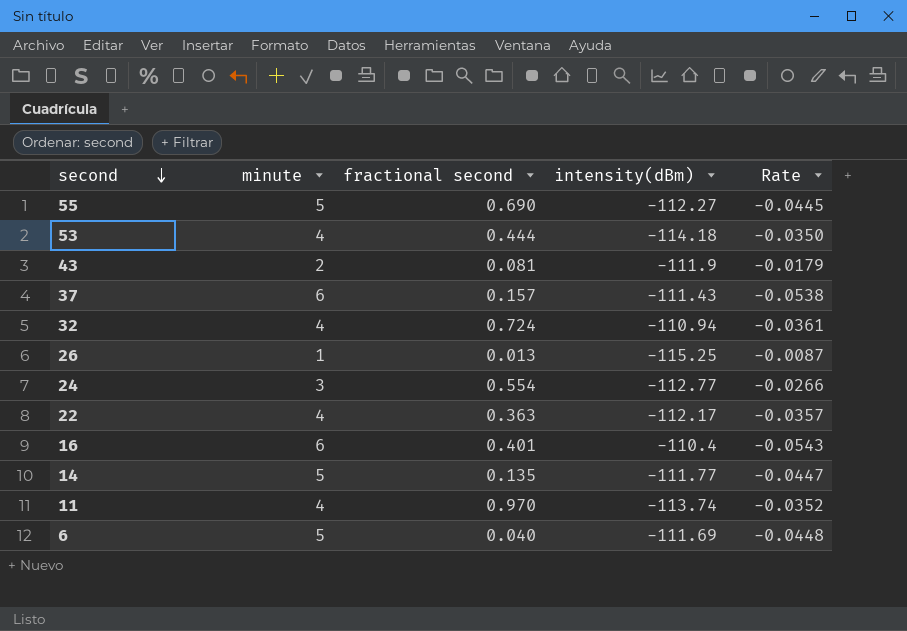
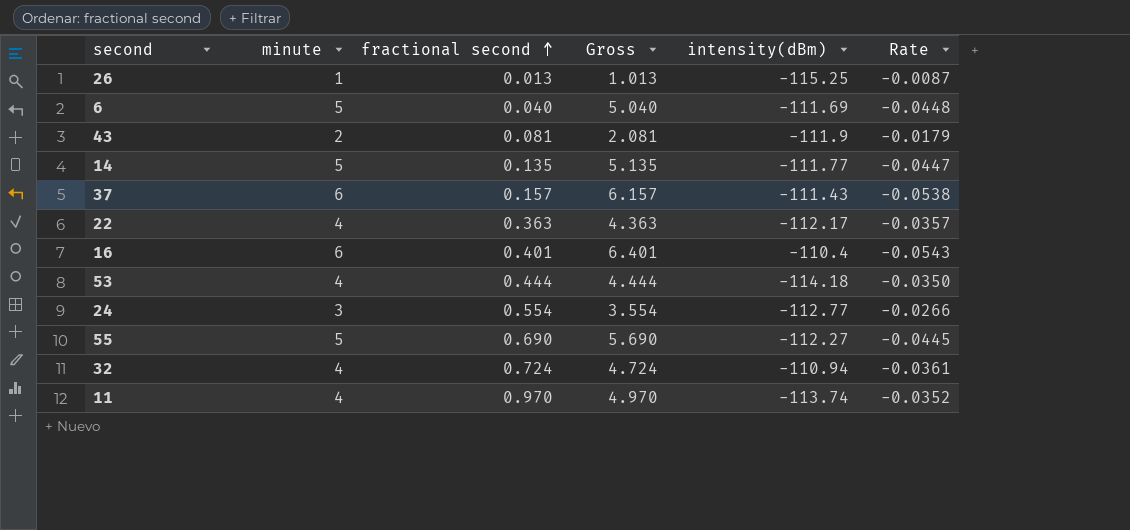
row order: second descending -> fractional second ascending
column Gross | formula: none -> [minute] + [fractional second]

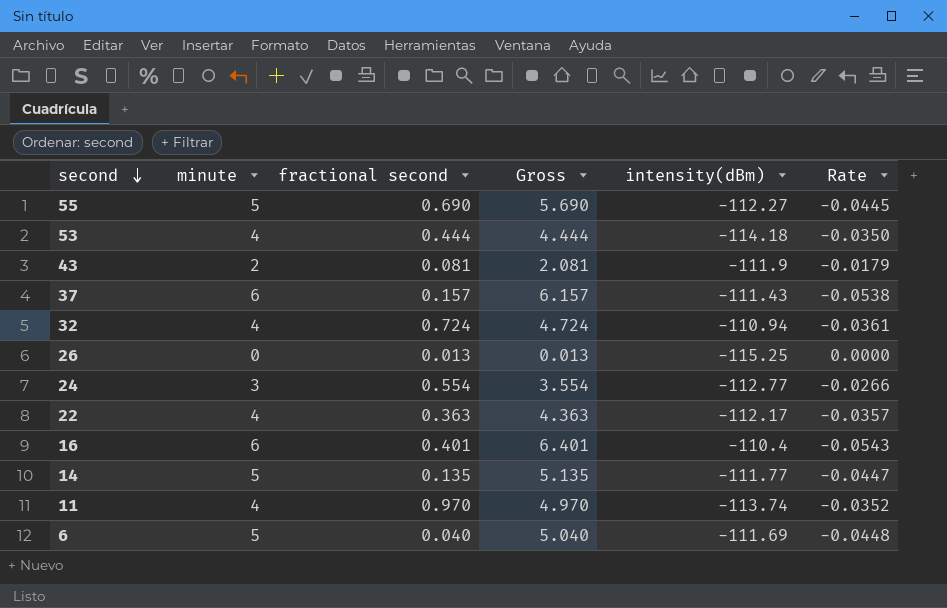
row order: fractional second ascending -> second descending
26 | minute: 1 -> 0
26 | Gross: 1.013 -> 0.013
26 | Rate: -0.0087 -> 0.0000

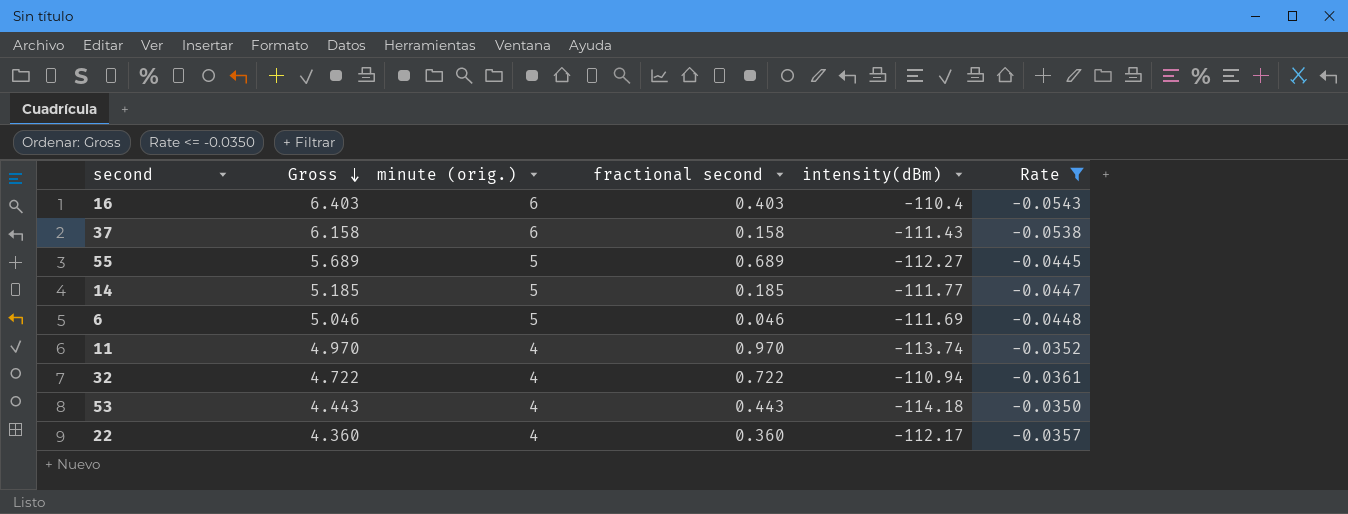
filter: none -> Rate <= -0.0350
row order: second descending -> Gross descending
column Gross | position: 4 -> 2
column name: minute -> minute (orig.)
16 | Gross: 6.401 -> 6.403
16 | fractional second: 0.401 -> 0.403
37 | Gross: 6.157 -> 6.158
37 | fractional second: 0.157 -> 0.158
55 | Gross: 5.690 -> 5.689
55 | fractional second: 0.690 -> 0.689
14 | Gross: 5.135 -> 5.185
14 | fractional second: 0.135 -> 0.185
6 | Gross: 5.040 -> 5.046
6 | fractional second: 0.040 -> 0.046
32 | Gross: 4.724 -> 4.722
32 | fractional second: 0.724 -> 0.722
53 | Gross: 4.444 -> 4.443
53 | fractional second: 0.444 -> 0.443
22 | Gross: 4.363 -> 4.360
22 | fractional second: 0.363 -> 0.360

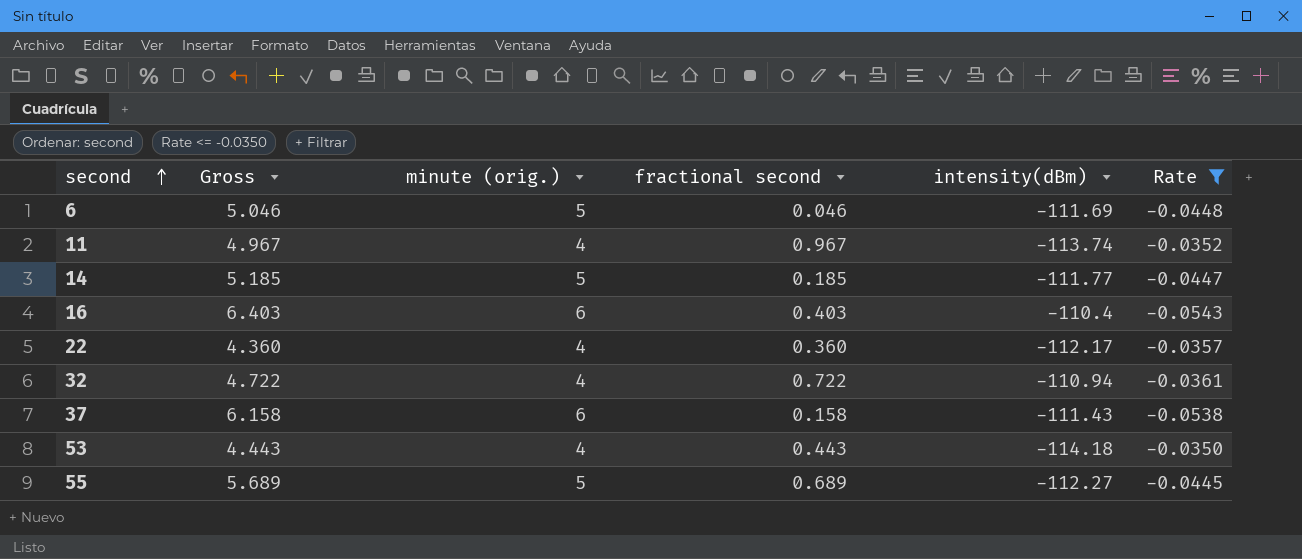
row order: Gross descending -> second ascending
11 | Gross: 4.970 -> 4.967
11 | fractional second: 0.970 -> 0.967

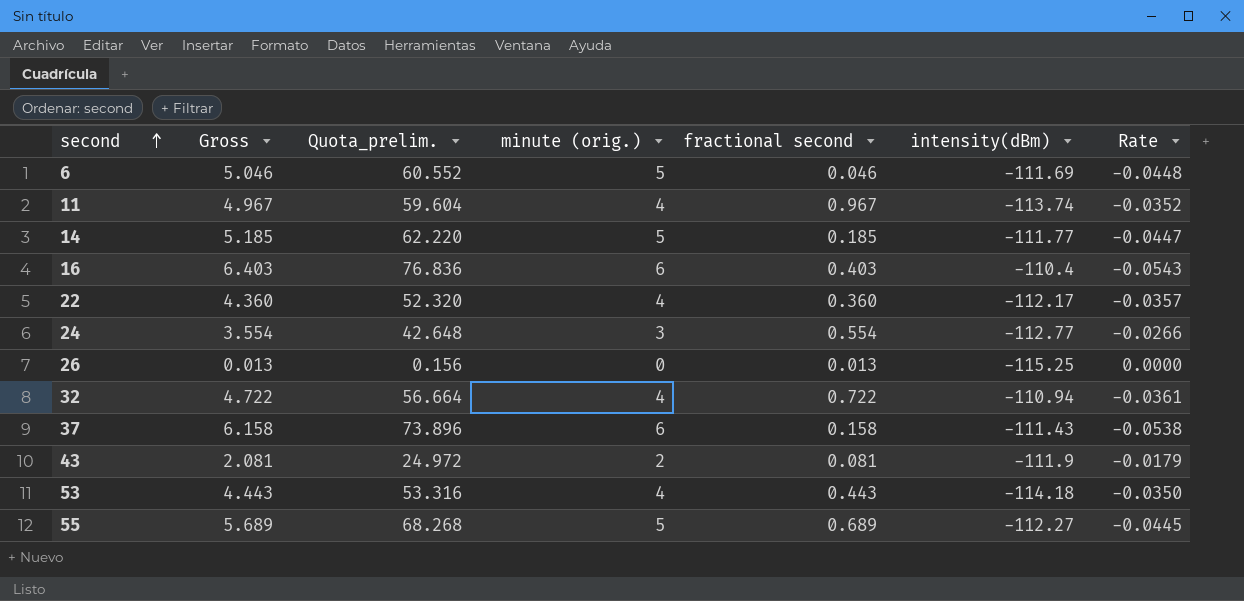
filter: Rate <= -0.0350 -> none
column Quota_prelim. | formula: none -> [Gross] * 12

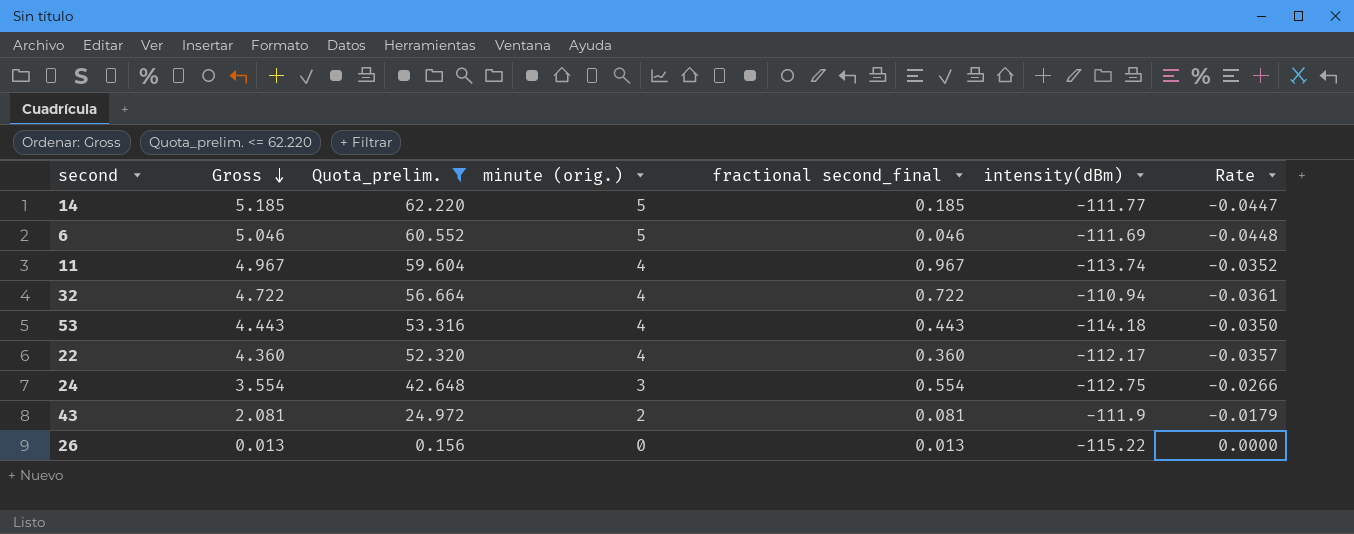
filter: none -> Quota_prelim. <= 62.220
row order: second ascending -> Gross descending
column name: fractional second -> fractional second_final
24 | intensity(dBm): -112.77 -> -112.75
26 | intensity(dBm): -115.25 -> -115.22

